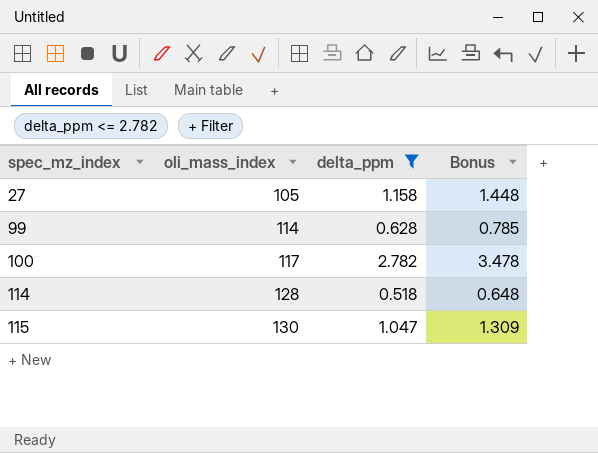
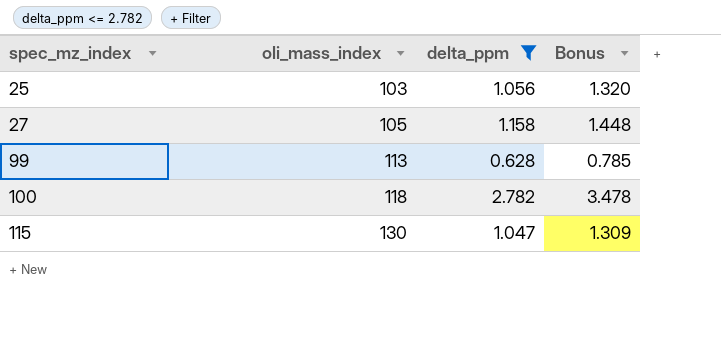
row 114: 128 | 0.518 | 0.648 -> none
row 25: none -> 103 | 1.056 | 1.320
99 | oli_mass_index: 114 -> 113
100 | oli_mass_index: 117 -> 118

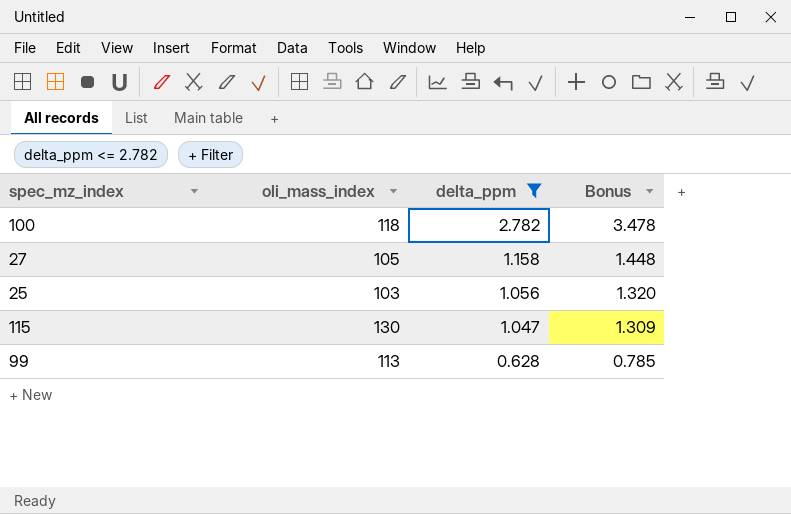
row order: spec_mz_index ascending -> delta_ppm descending

